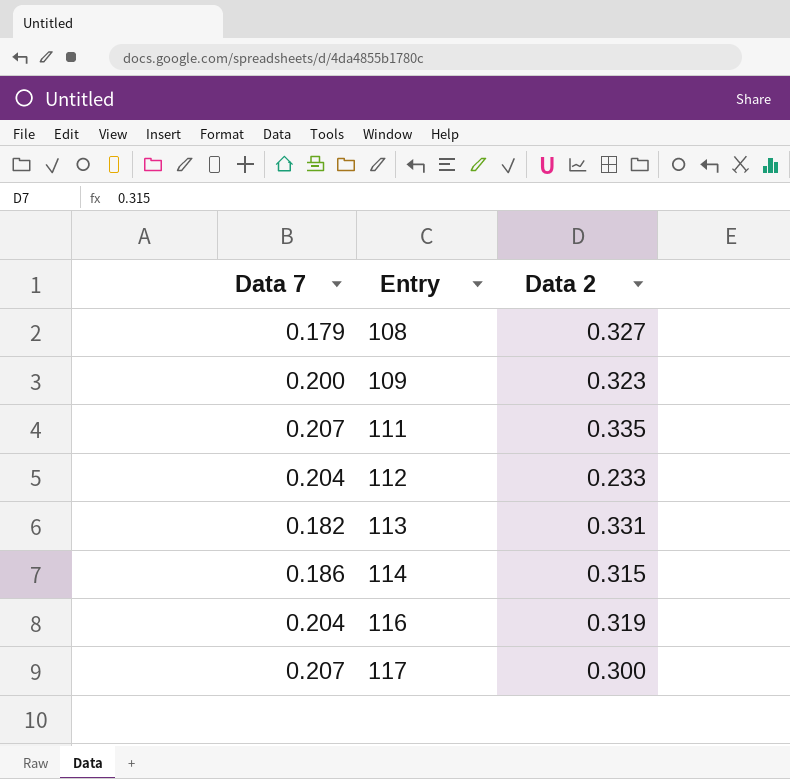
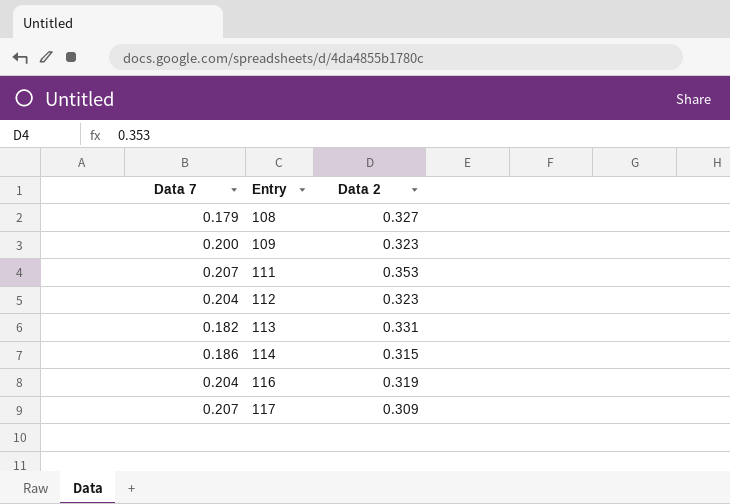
111 | Data 2: 0.335 -> 0.353
112 | Data 2: 0.233 -> 0.323
117 | Data 2: 0.300 -> 0.309

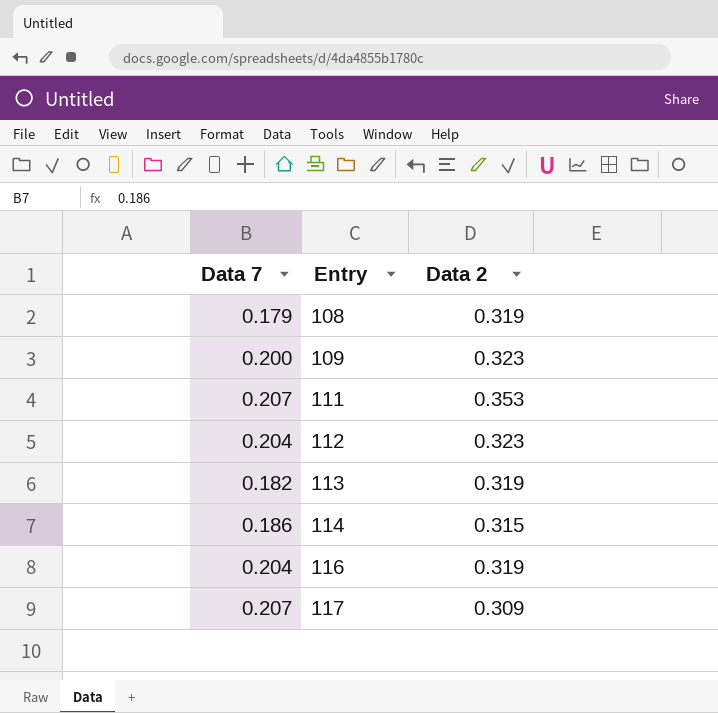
108 | Data 2: 0.327 -> 0.319
113 | Data 2: 0.331 -> 0.319

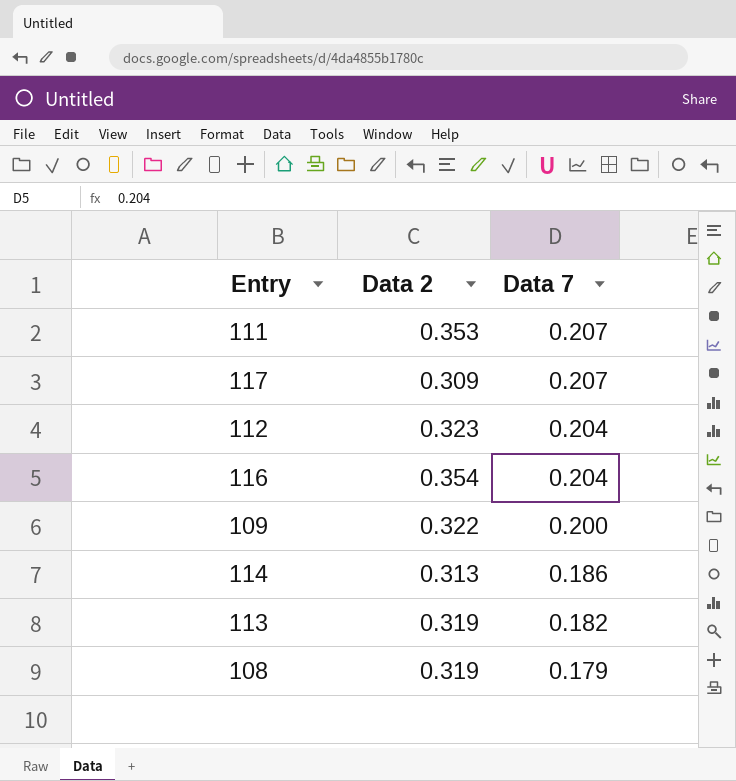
row order: Entry ascending -> Data 7 descending
column Data 7 | position: 1 -> 3
116 | Data 2: 0.319 -> 0.354
109 | Data 2: 0.323 -> 0.322
114 | Data 2: 0.315 -> 0.313

